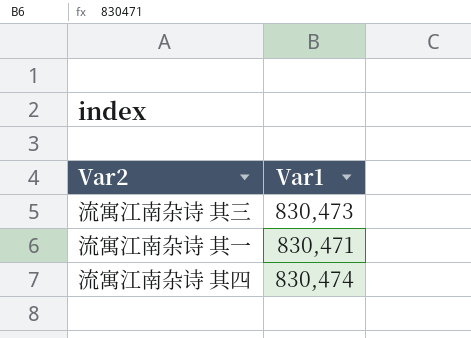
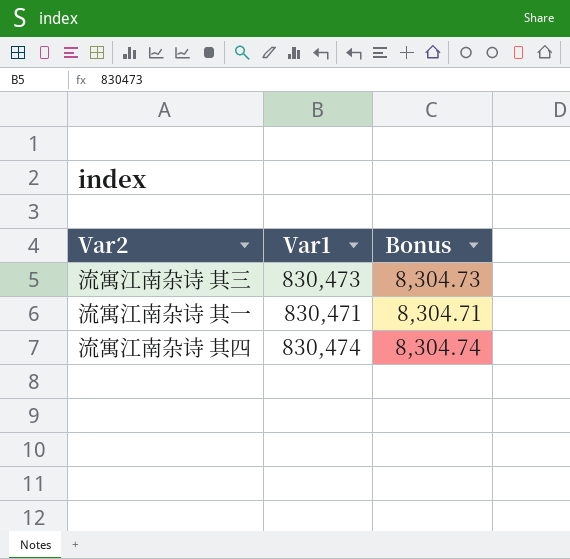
column Bonus | formula: none -> [Var1] * 0.01

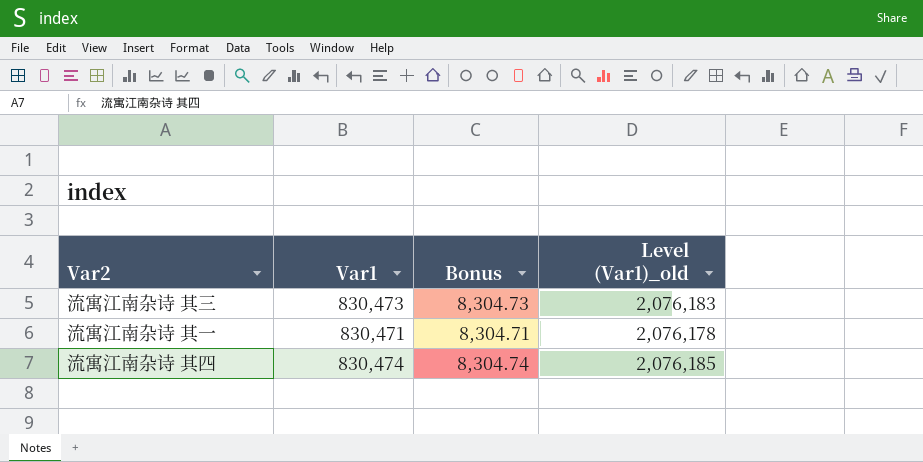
column Level (Var1)_old | formula: none -> [Var1] * 2.5

